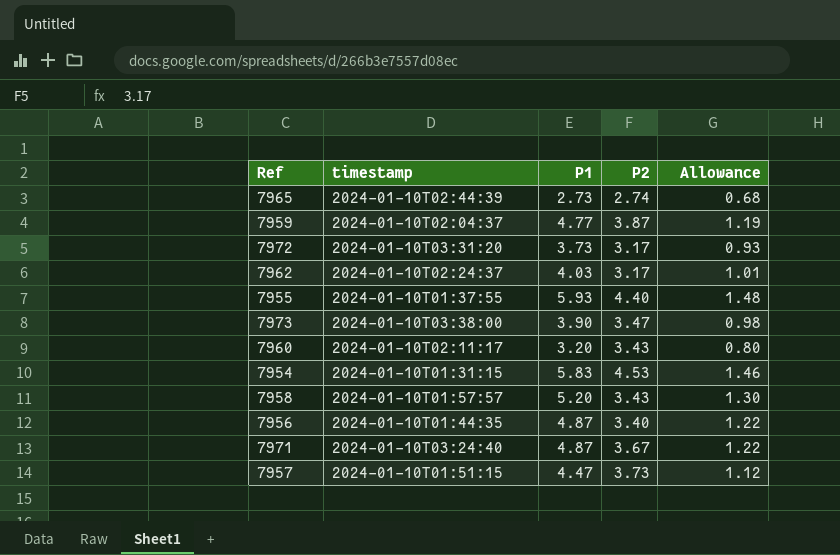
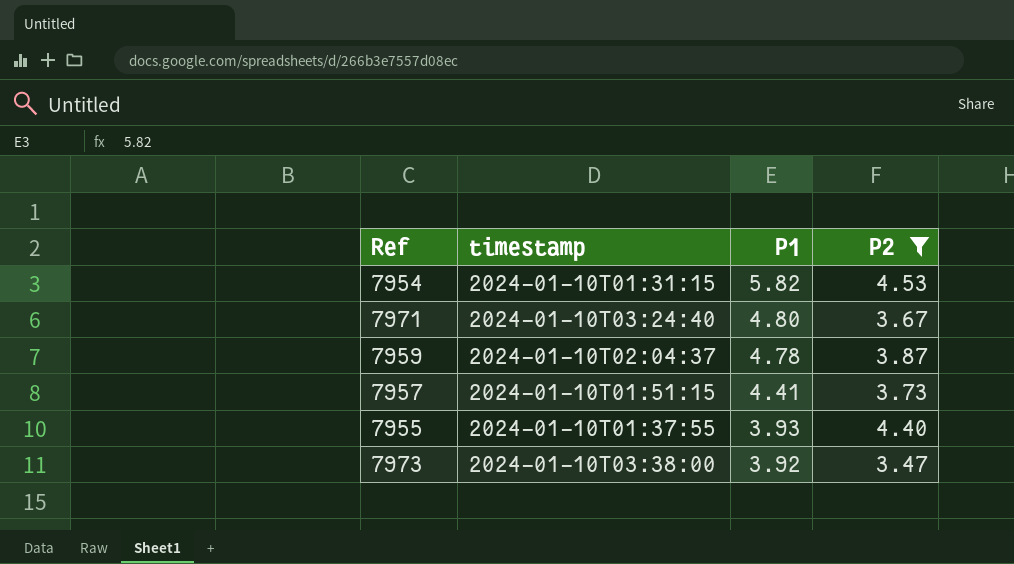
filter: none -> P2 >= 3.47
row order: none -> P1 descending
column Allowance | formula: [P1] * 0.25 -> none
7954 | P1: 5.83 -> 5.82
7971 | P1: 4.87 -> 4.80
7959 | P1: 4.77 -> 4.78
7957 | P1: 4.47 -> 4.41
7955 | P1: 5.93 -> 3.93
7973 | P1: 3.90 -> 3.92

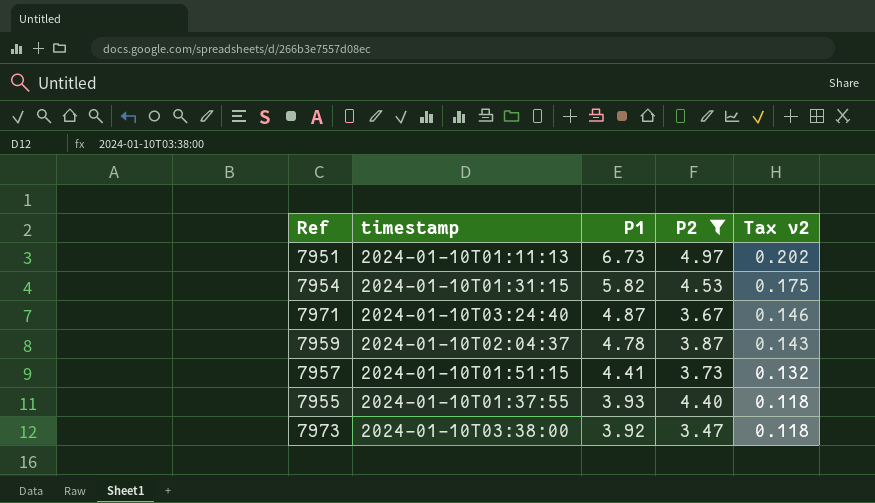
column Tax v2 | formula: none -> [P1] * 0.03
row 7951: none -> 2024-01-10T01:11:13 | 6.73 | 4.97 | 0.202
7971 | P1: 4.80 -> 4.87

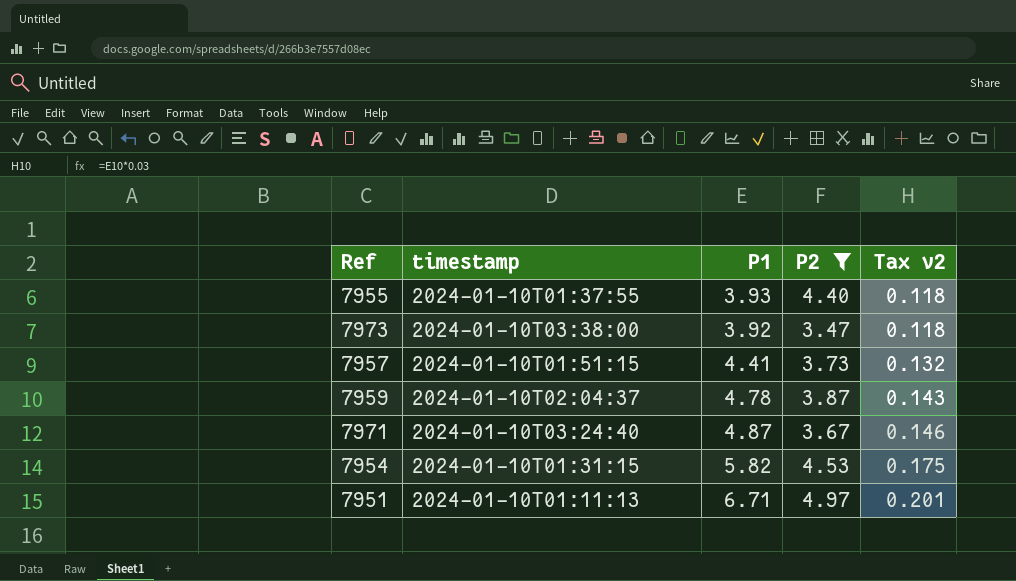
row order: P1 descending -> Tax v2 ascending
7951 | P1: 6.73 -> 6.71
7951 | Tax v2: 0.202 -> 0.201

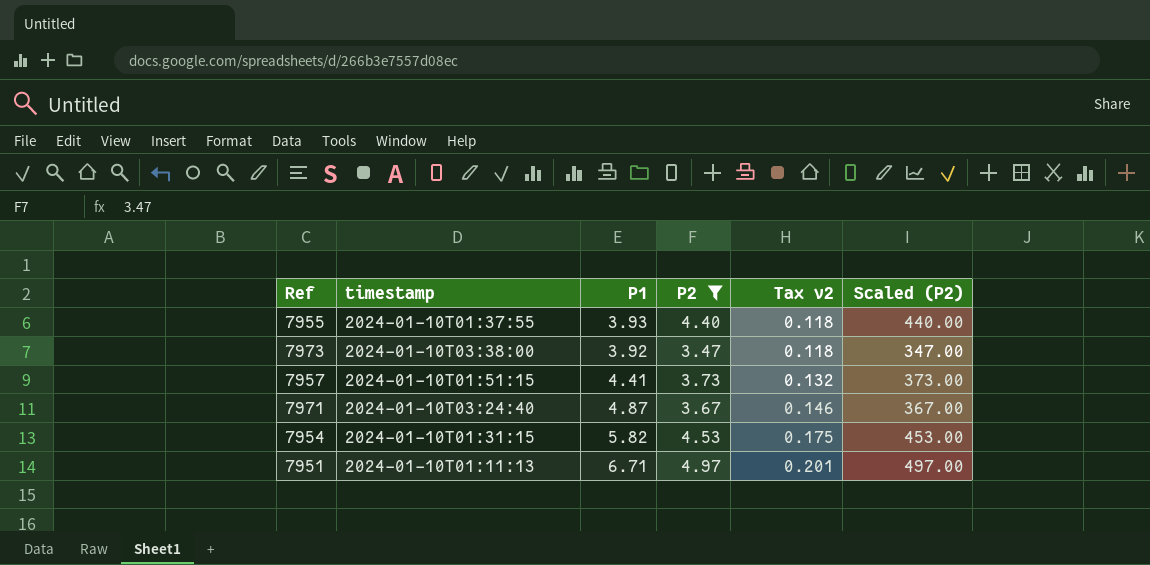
column Scaled (P2) | formula: none -> [P2] * 100
row 7959: 2024-01-10T02:04:37 | 4.78 | 3.87 | 0.143 -> none

